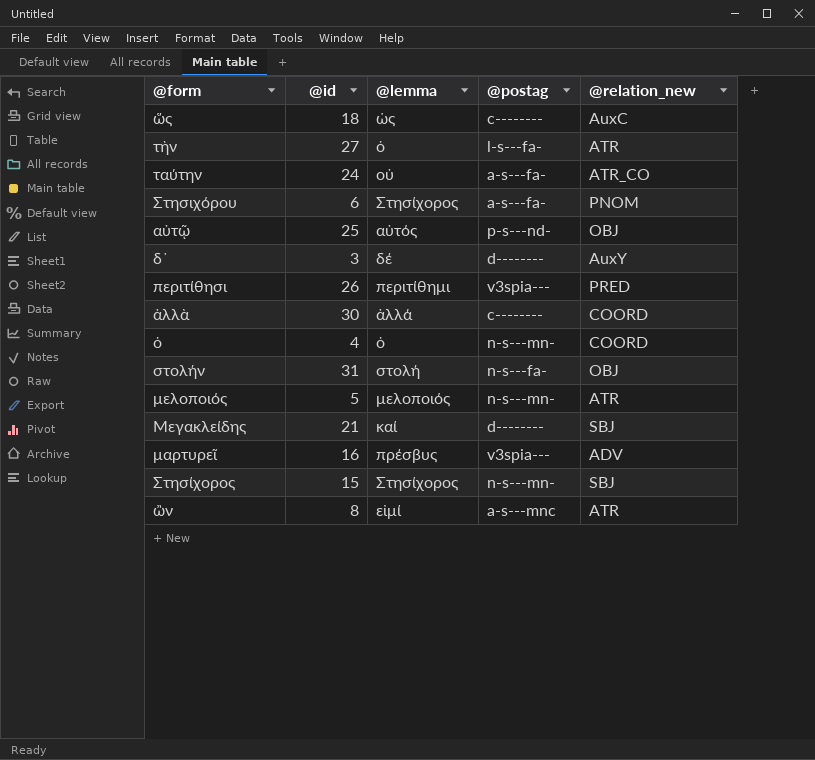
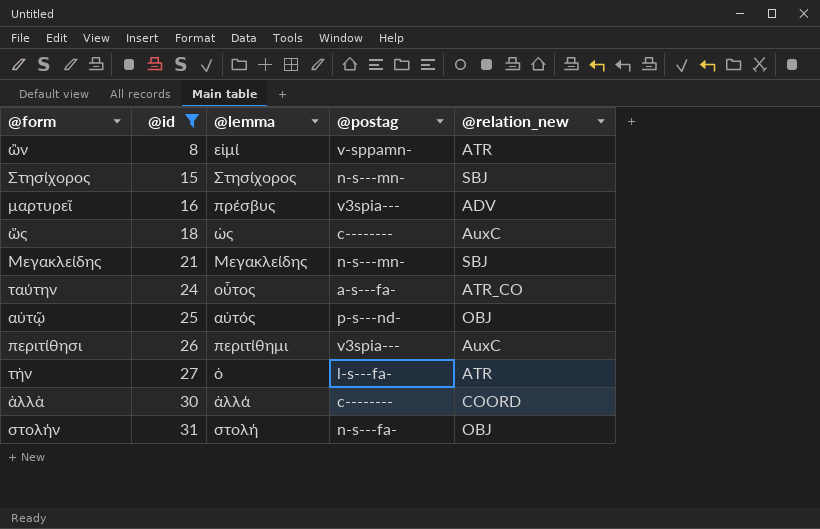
filter: none -> @id >= 8
row order: none -> @id ascending
ὢν | @postag: a-s---mnc -> v-sppamn-
Μεγακλείδης | @lemma: καί -> Μεγακλείδης
Μεγακλείδης | @postag: d-------- -> n-s---mn-
ταύτην | @lemma: οὐ -> οὗτος
περιτίθησι | @relation_new: PRED -> AuxC

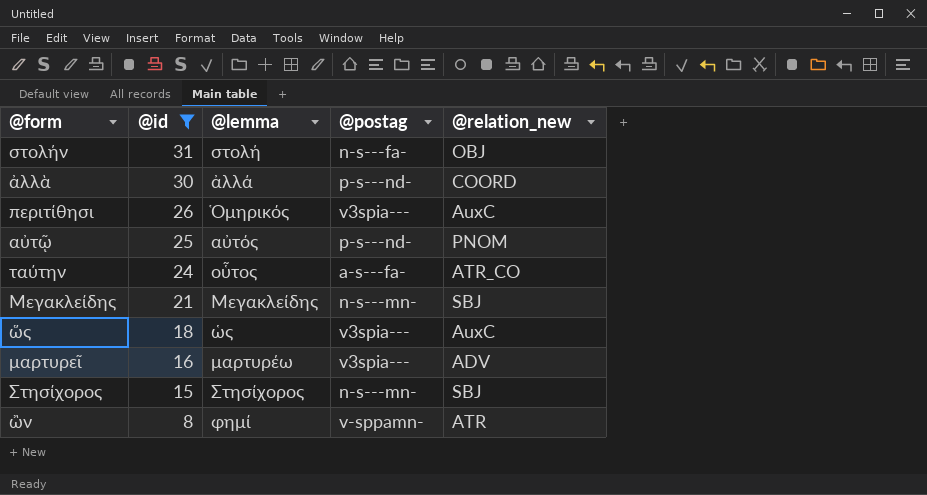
row order: @id ascending -> @id descending
row τὴν: 27 | ὁ | l-s---fa- | ATR -> none
ἀλλὰ | @postag: c-------- -> p-s---nd-
περιτίθησι | @lemma: περιτίθημι -> Ὁμηρικός
αὐτῷ | @relation_new: OBJ -> PNOM
ὥς | @postag: c-------- -> v3spia---
μαρτυρεῖ | @lemma: πρέσβυς -> μαρτυρέω
ὢν | @lemma: εἰμί -> φημί

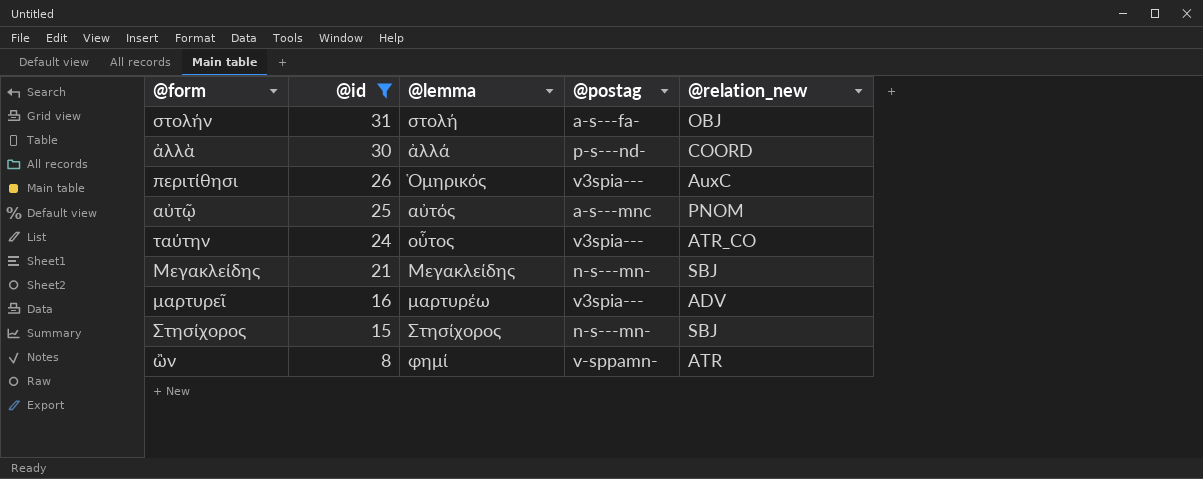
row ὥς: 18 | ὡς | v3spia--- | AuxC -> none
στολήν | @postag: n-s---fa- -> a-s---fa-
αὐτῷ | @postag: p-s---nd- -> a-s---mnc
ταύτην | @postag: a-s---fa- -> v3spia---

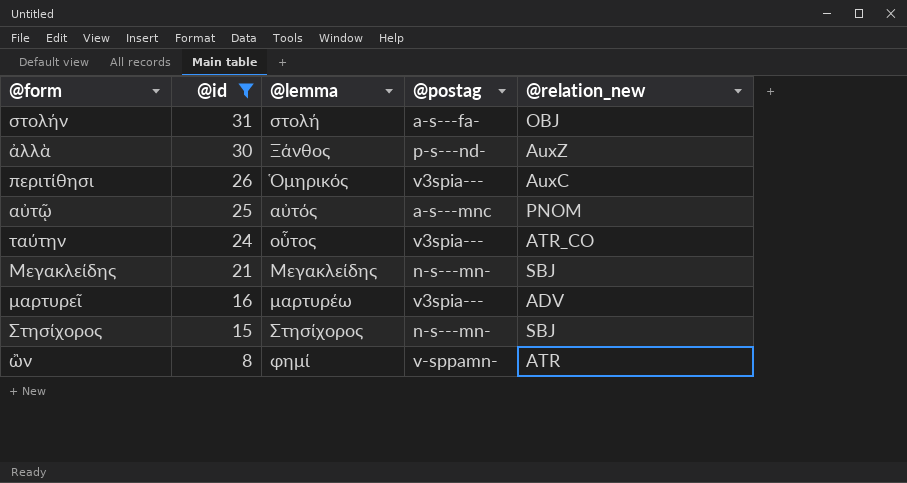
ἀλλὰ | @lemma: ἀλλά -> Ξάνθος
ἀλλὰ | @relation_new: COORD -> AuxZ

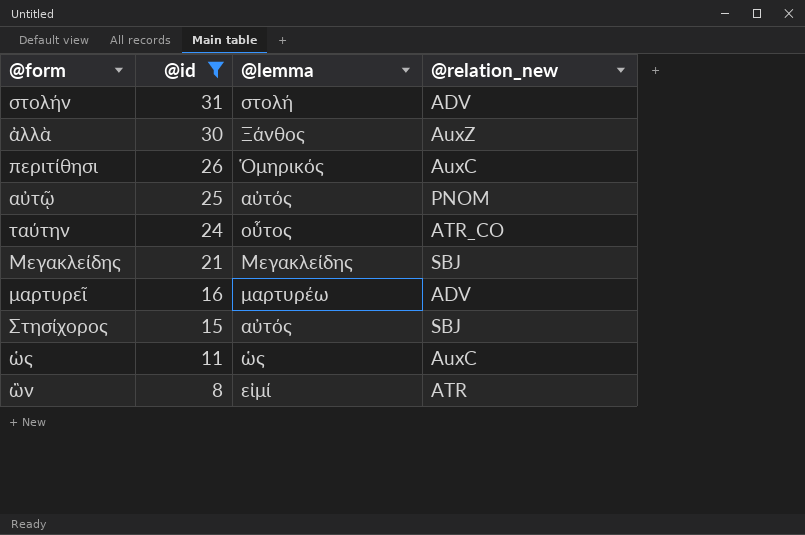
column @postag | position: 4 -> none
στολήν | @relation_new: OBJ -> ADV
Στησίχορος | @lemma: Στησίχορος -> αὐτός
row ὡς: none -> 11 | ὡς | AuxC
ὢν | @lemma: φημί -> εἰμί

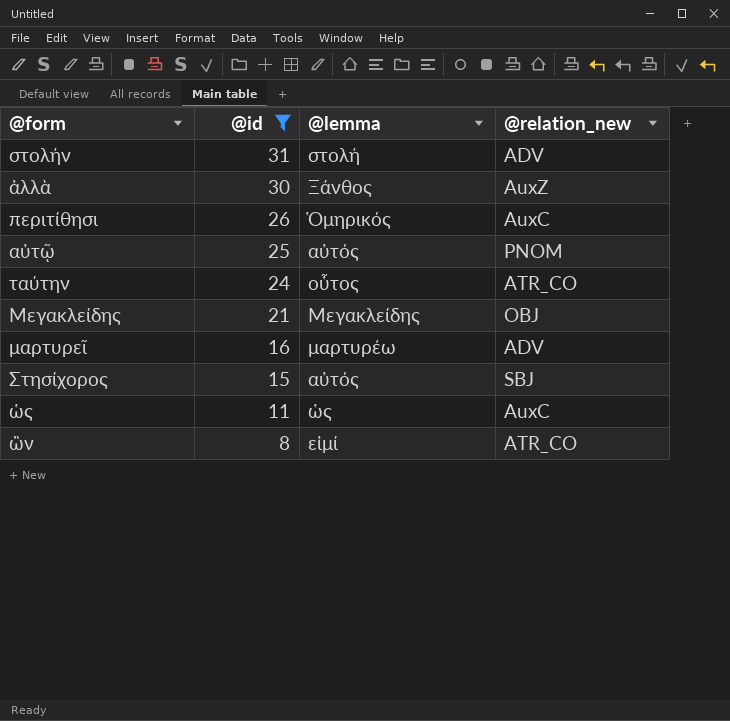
Μεγακλείδης | @relation_new: SBJ -> OBJ
ὢν | @relation_new: ATR -> ATR_CO

